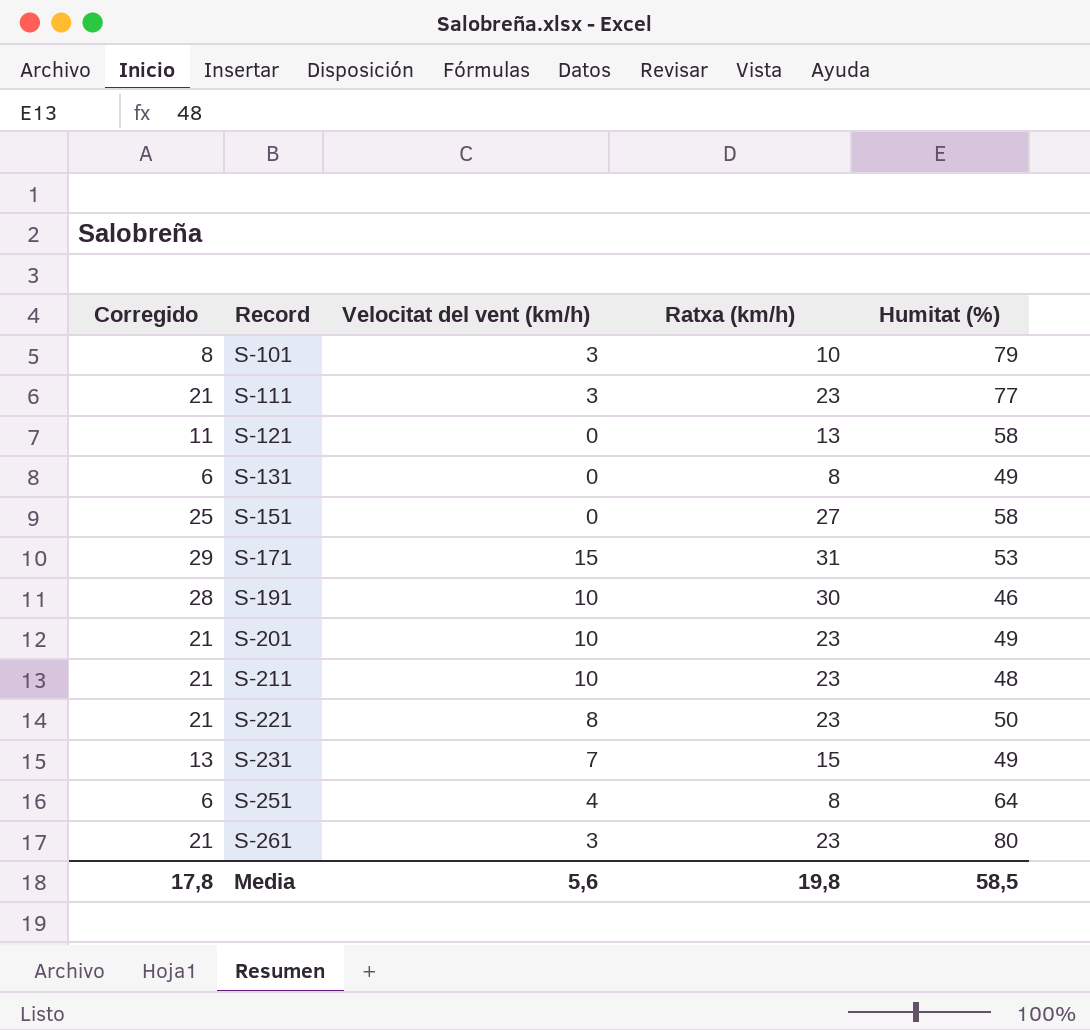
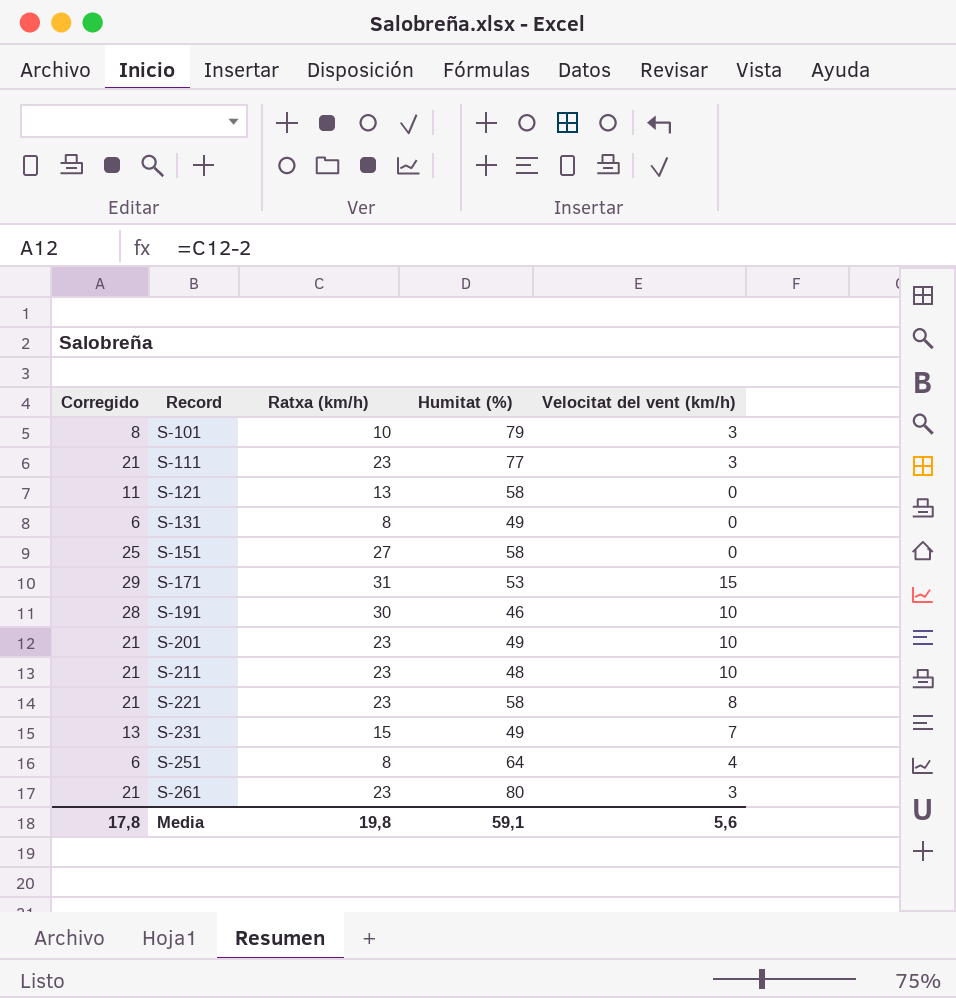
column Velocitat del vent (km/h) | position: 3 -> 5
S-221 | Humitat (%): 50 -> 58
Media | Humitat (%): 58,5 -> 59,1

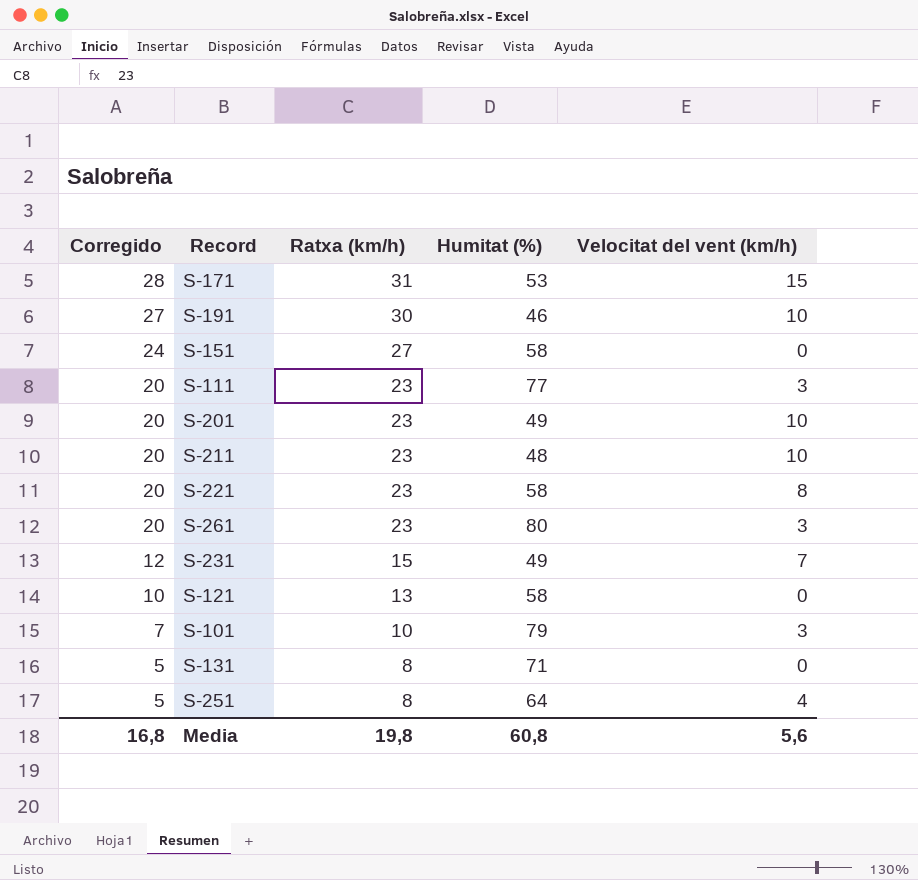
row order: Record ascending -> Corregido descending
column Corregido | formula: [Ratxa (km/h)] - 2 -> [Ratxa (km/h)] - 3
S-131 | Humitat (%): 49 -> 71
Media | Corregido: 17,8 -> 16,8
Media | Humitat (%): 59,1 -> 60,8

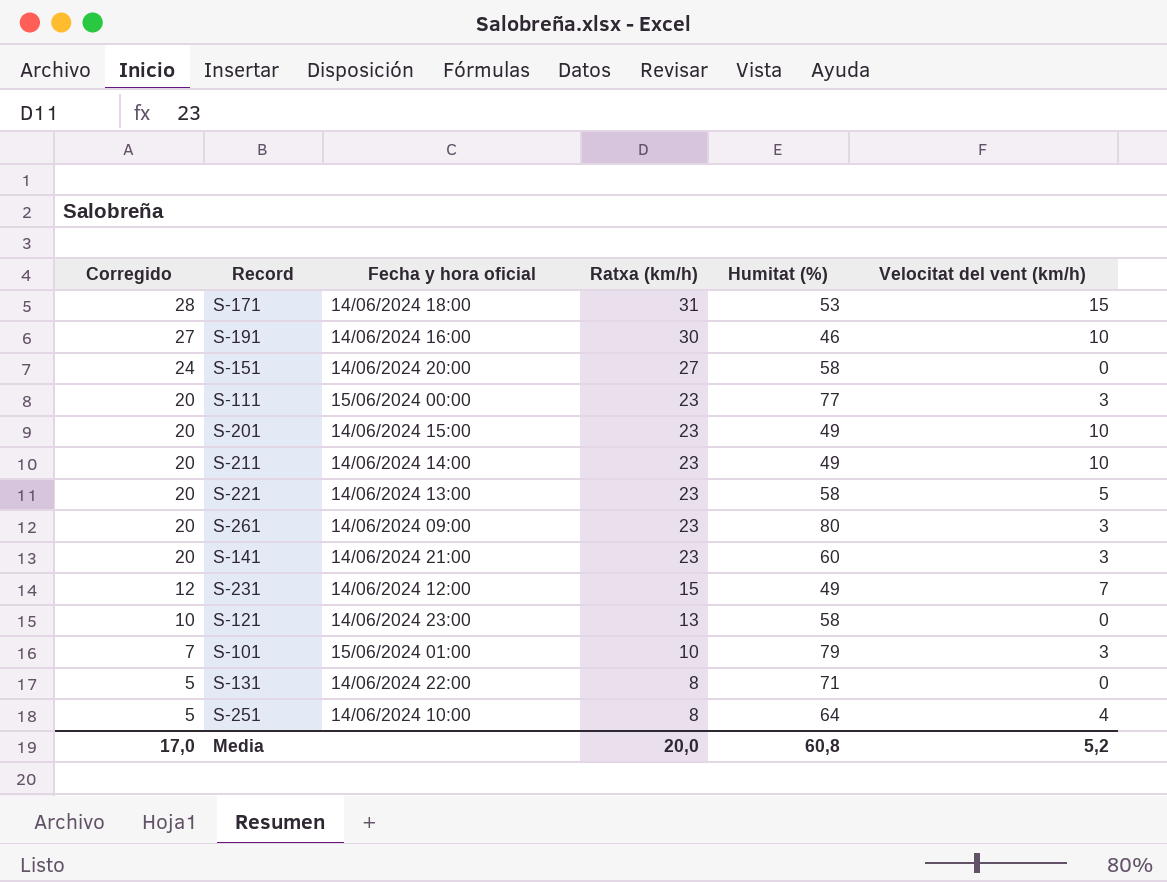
column Fecha y hora oficial | position: none -> 3
S-211 | Humitat (%): 48 -> 49
S-221 | Velocitat del vent (km/h): 8 -> 5
row S-141: none -> 20 | 14/06/2024 21:00 | 23 | 60 | 3
Media | Corregido: 16,8 -> 17,0
Media | Ratxa (km/h): 19,8 -> 20,0
Media | Velocitat del vent (km/h): 5,6 -> 5,2

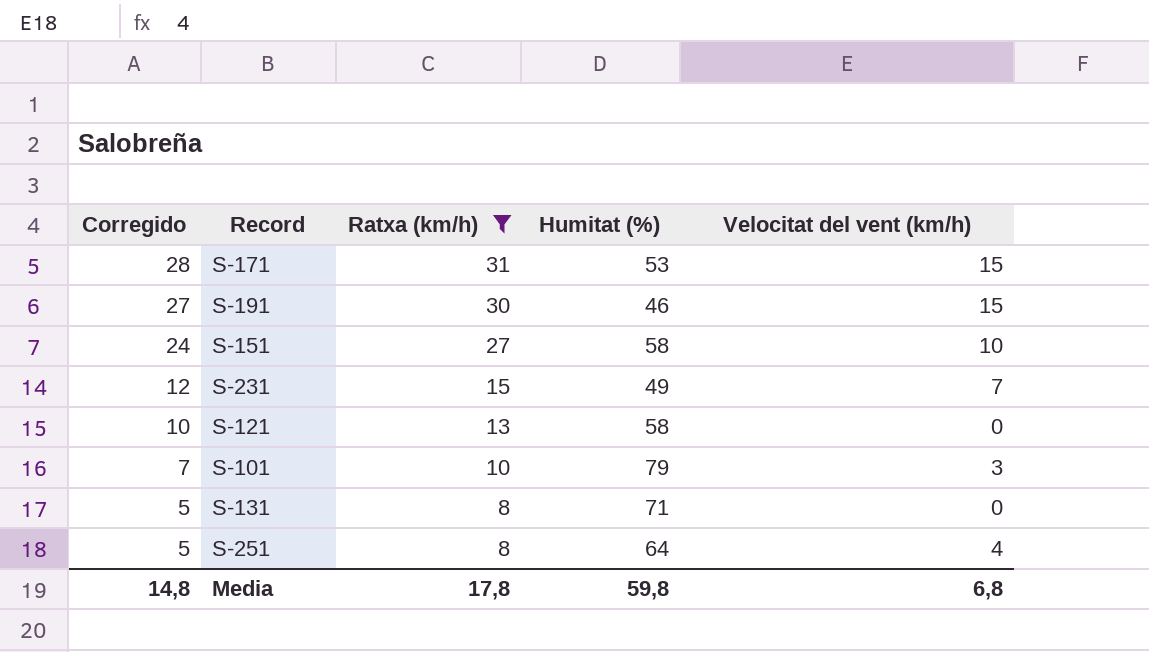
filter: none -> Ratxa (km/h) != 23
column Fecha y hora oficial | position: 3 -> none
S-191 | Velocitat del vent (km/h): 10 -> 15
S-151 | Velocitat del vent (km/h): 0 -> 10
Media | Corregido: 17,0 -> 14,8
Media | Ratxa (km/h): 20,0 -> 17,8
Media | Humitat (%): 60,8 -> 59,8
Media | Velocitat del vent (km/h): 5,2 -> 6,8

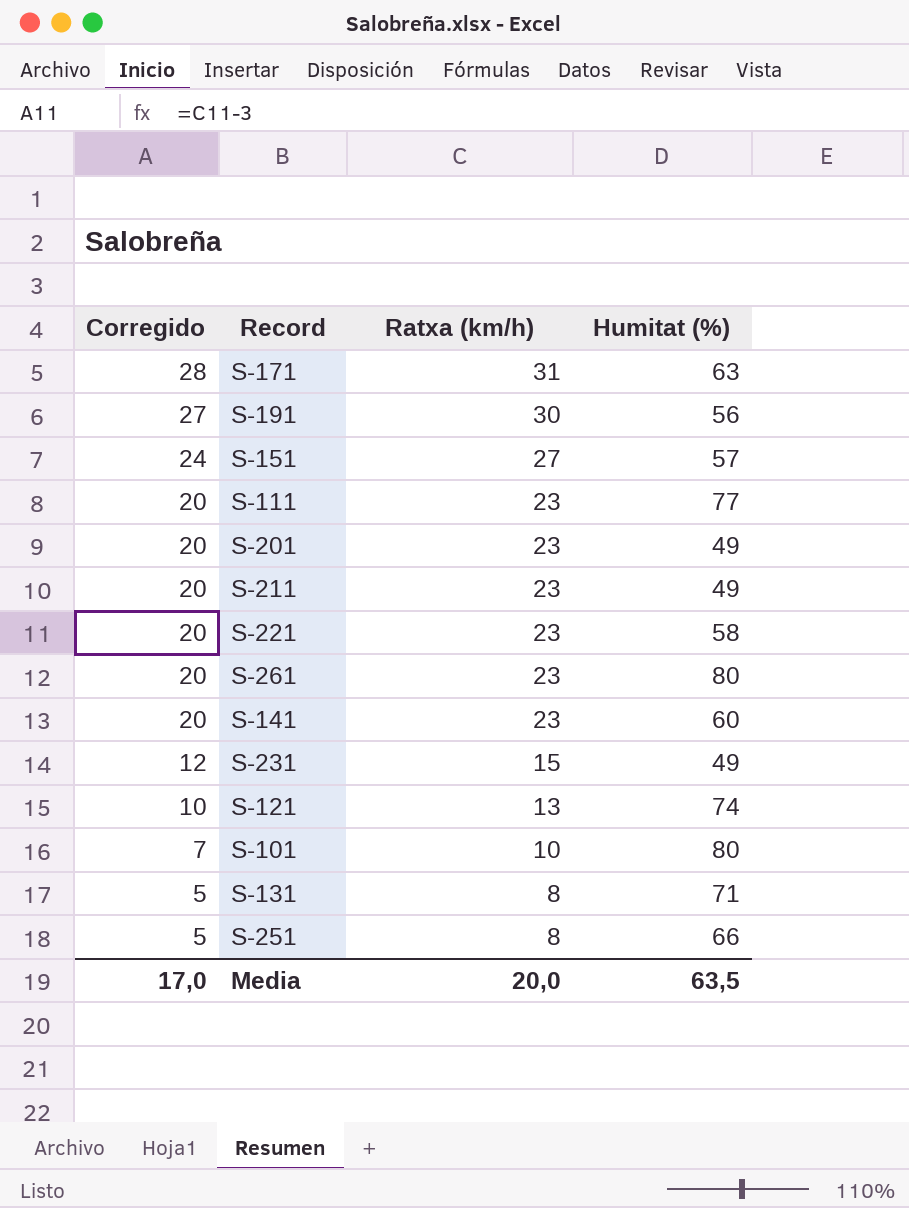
filter: Ratxa (km/h) != 23 -> none
column Velocitat del vent (km/h) | position: 5 -> none
S-171 | Humitat (%): 53 -> 63
S-191 | Humitat (%): 46 -> 56
S-151 | Humitat (%): 58 -> 57
S-121 | Humitat (%): 58 -> 74
S-101 | Humitat (%): 79 -> 80
S-251 | Humitat (%): 64 -> 66
Media | Corregido: 14,8 -> 17,0
Media | Ratxa (km/h): 17,8 -> 20,0
Media | Humitat (%): 59,8 -> 63,5

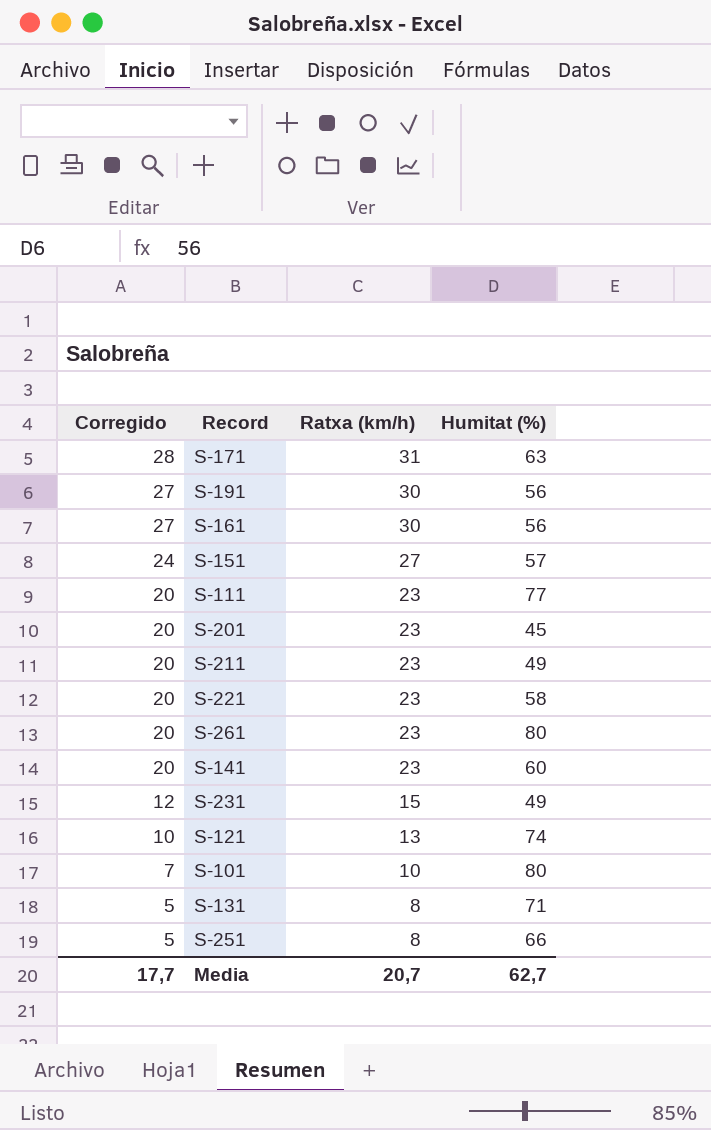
row S-161: none -> 27 | 30 | 56
S-201 | Humitat (%): 49 -> 45
Media | Corregido: 17,0 -> 17,7
Media | Ratxa (km/h): 20,0 -> 20,7
Media | Humitat (%): 63,5 -> 62,7

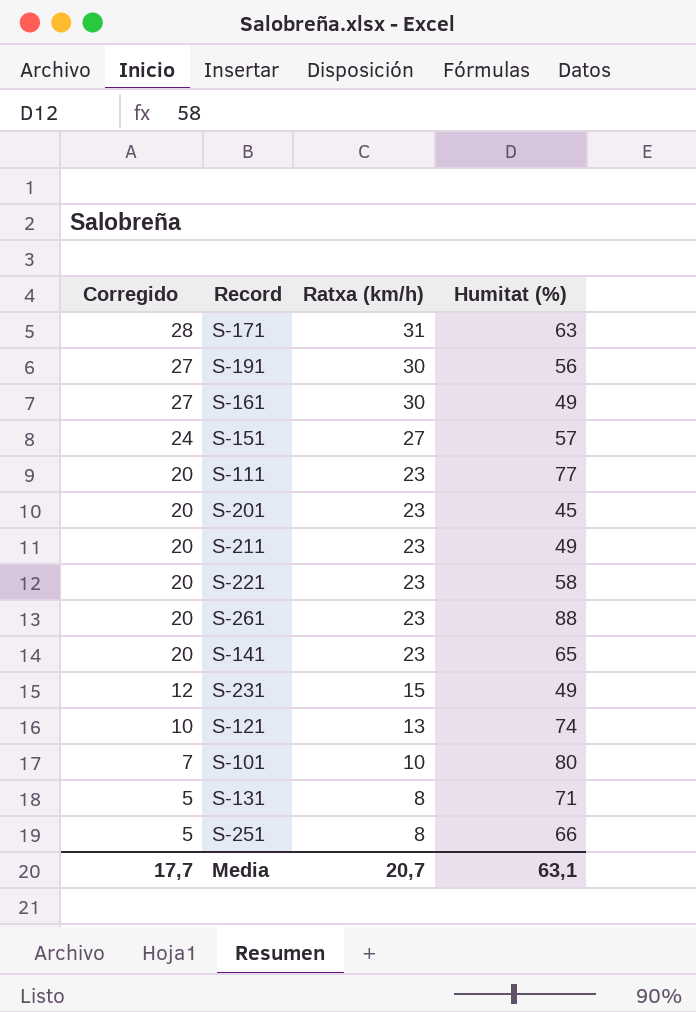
S-161 | Humitat (%): 56 -> 49
S-261 | Humitat (%): 80 -> 88
S-141 | Humitat (%): 60 -> 65
Media | Humitat (%): 62,7 -> 63,1

